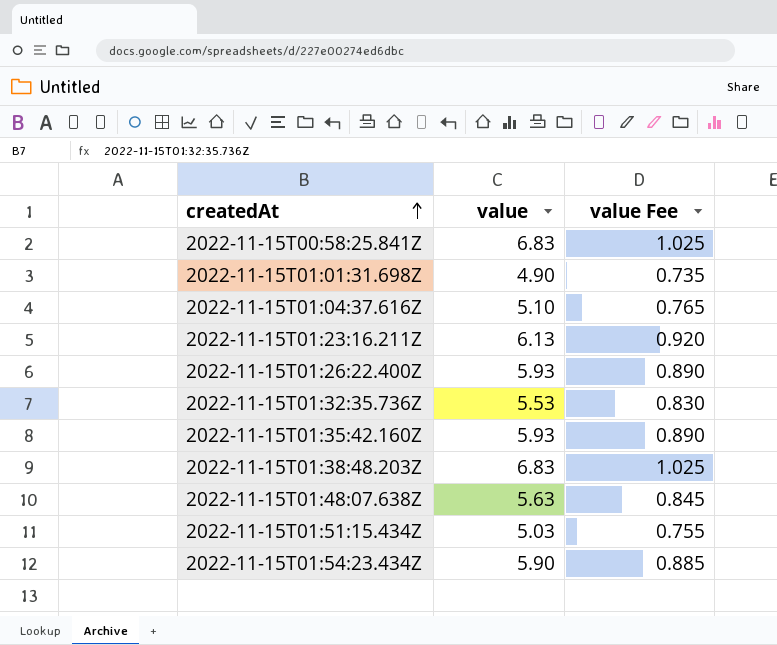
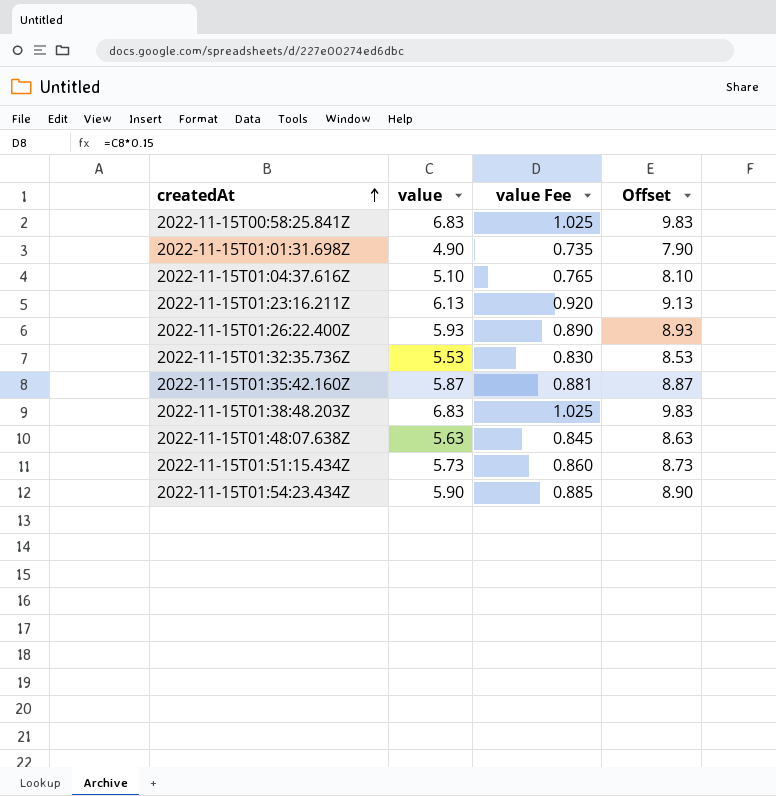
column Offset | formula: none -> [value] + 3
2022-11-15T01:35:42.160Z | value: 5.93 -> 5.87
2022-11-15T01:35:42.160Z | value Fee: 0.890 -> 0.881
2022-11-15T01:51:15.434Z | value: 5.03 -> 5.73
2022-11-15T01:51:15.434Z | value Fee: 0.755 -> 0.860

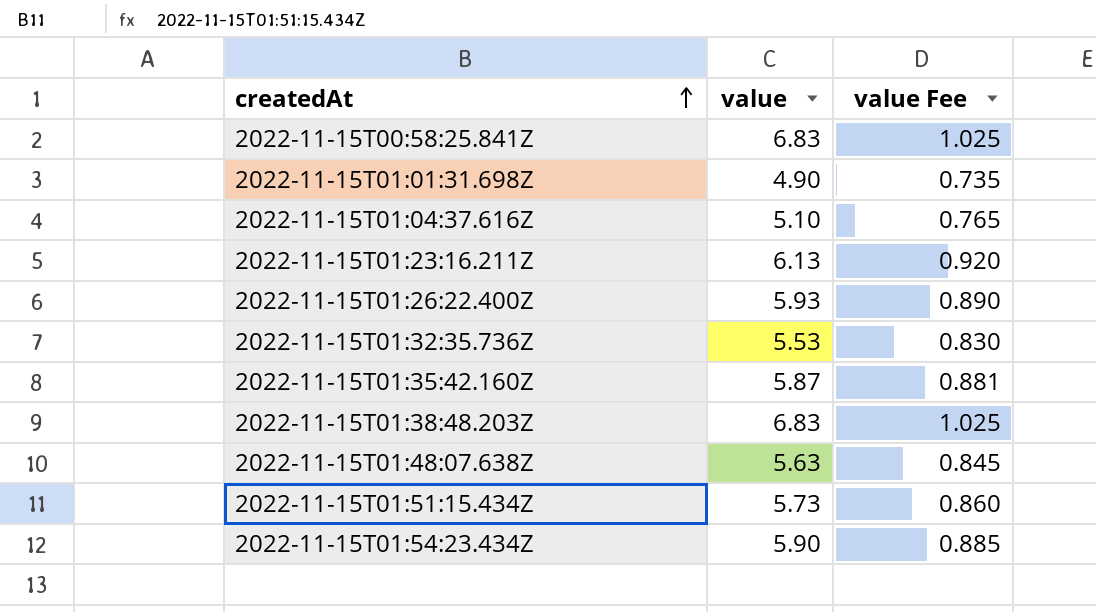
column Offset | formula: [value] + 3 -> none

